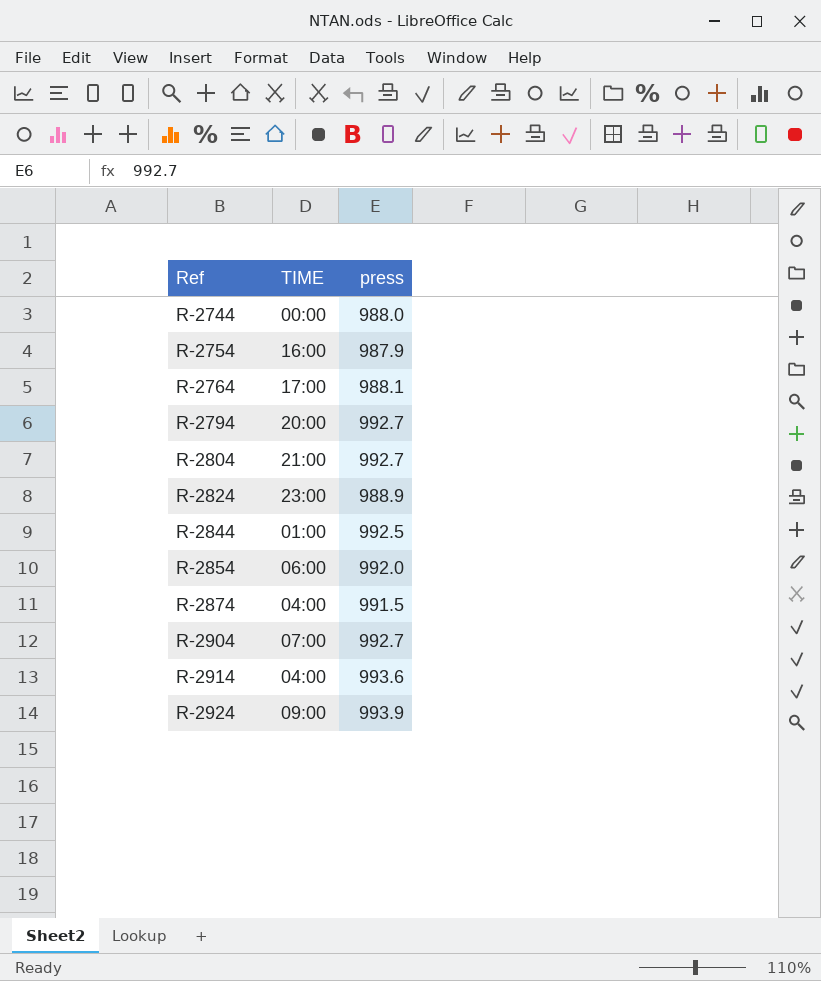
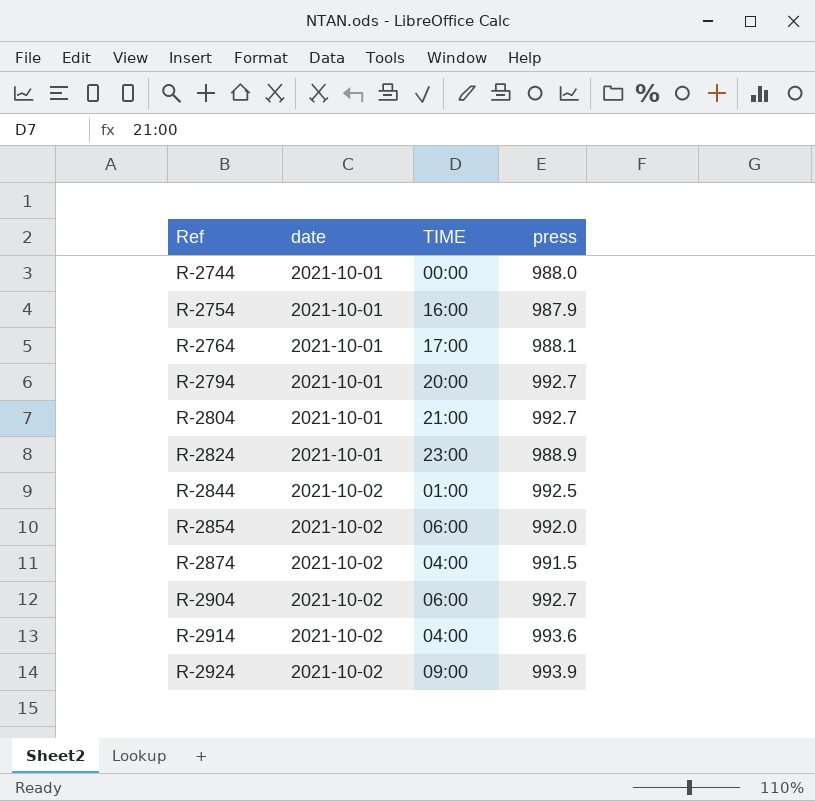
column date | position: none -> 2
R-2904 | TIME: 07:00 -> 06:00

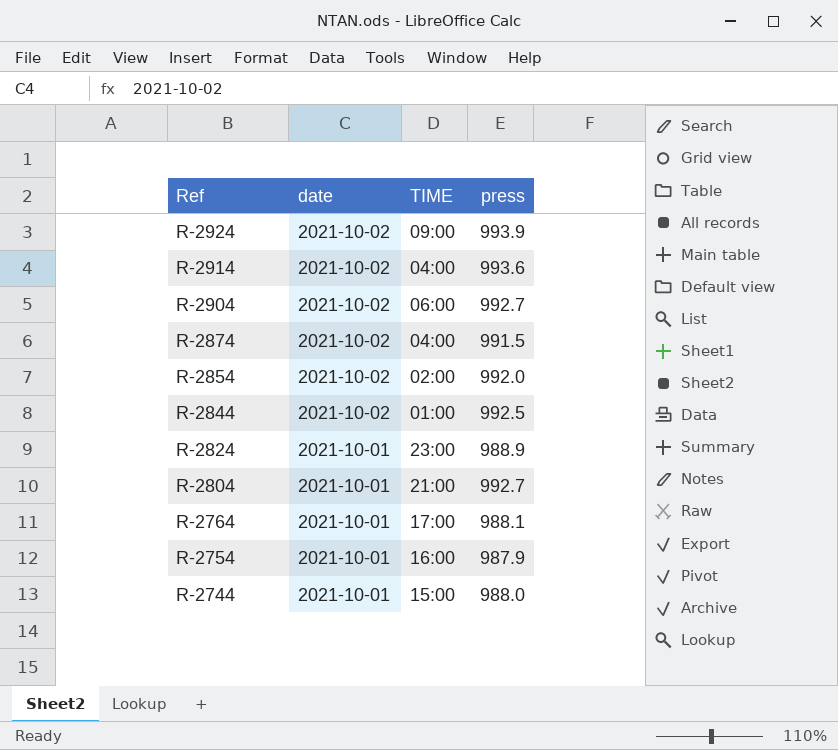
row order: Ref ascending -> Ref descending
row R-2794: 2021-10-01 | 20:00 | 992.7 -> none
R-2854 | TIME: 06:00 -> 02:00
R-2744 | TIME: 00:00 -> 15:00

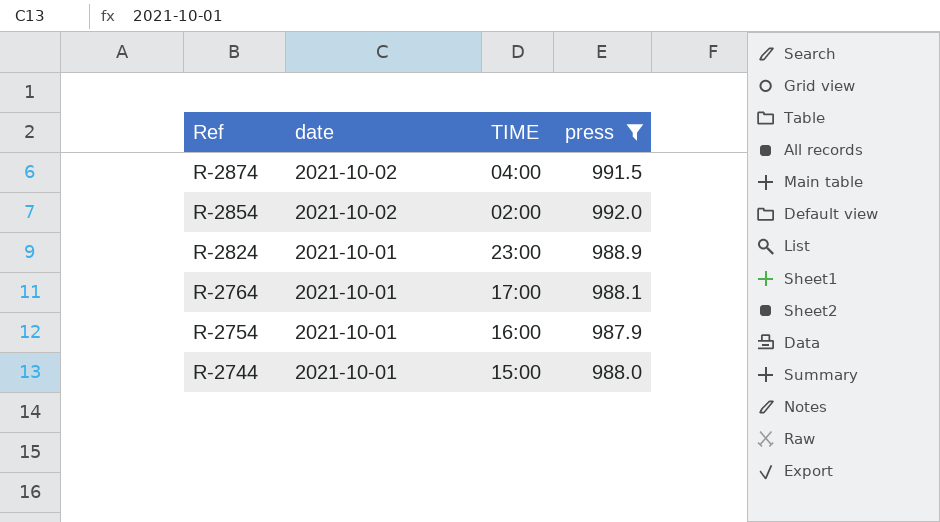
filter: none -> press <= 992.0

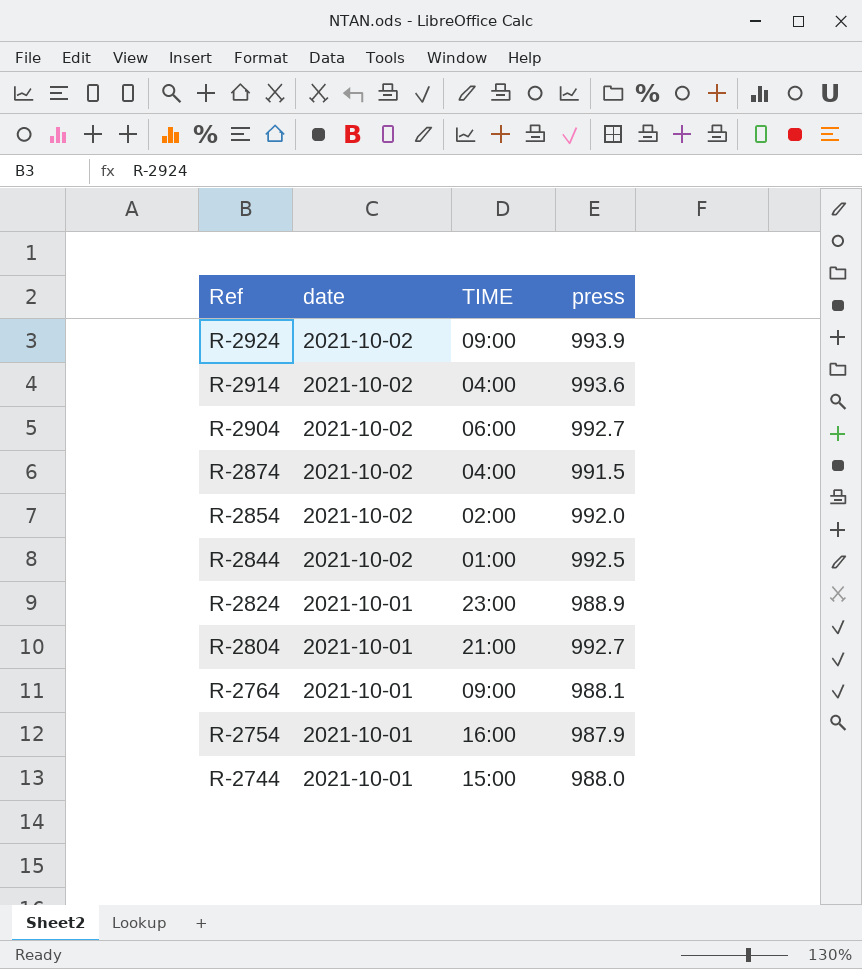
filter: press <= 992.0 -> none
R-2764 | TIME: 17:00 -> 09:00

